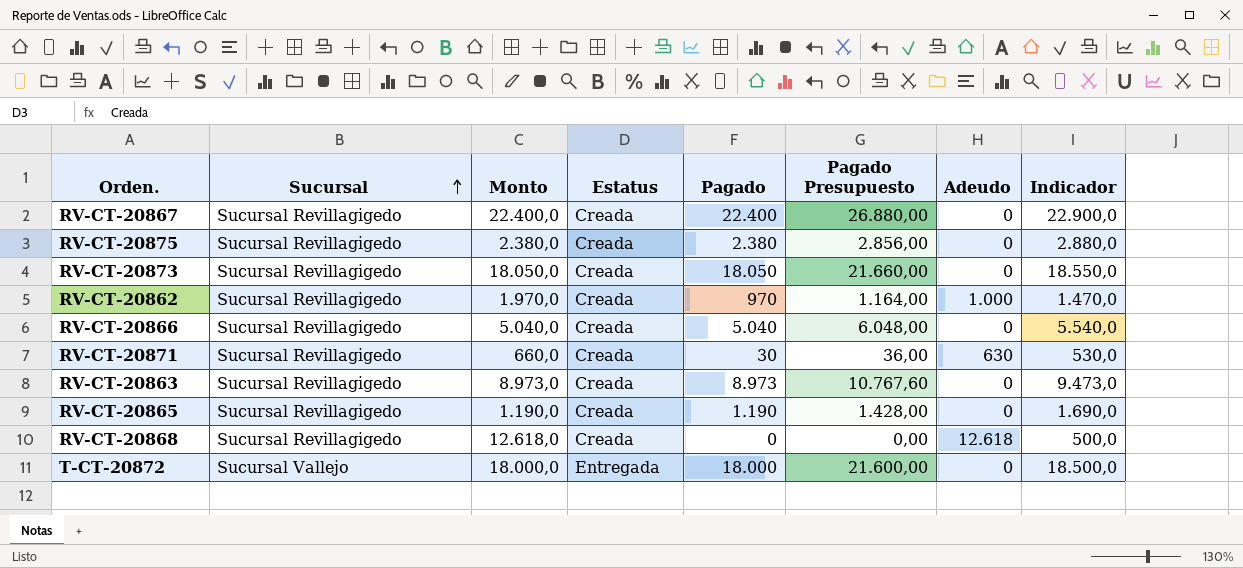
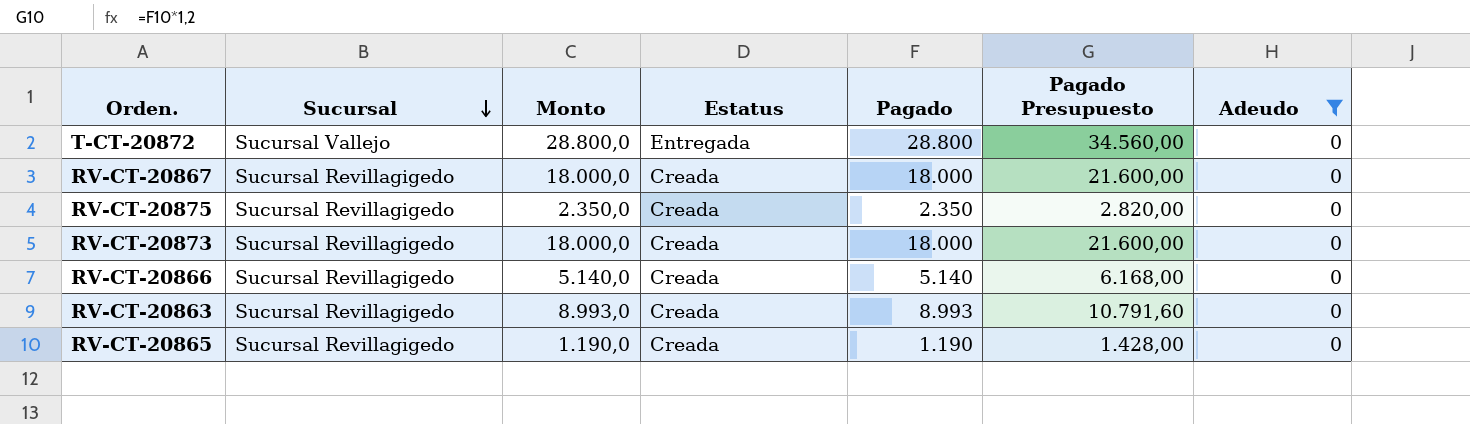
filter: none -> Adeudo = 0
row order: Sucursal ascending -> Sucursal descending
column Indicador | formula: [Pagado] + 500 -> none
T-CT-20872 | Monto: 18.000,0 -> 28.800,0
T-CT-20872 | Pagado: 18.000 -> 28.800
T-CT-20872 | Pagado Presupuesto: 21.600,00 -> 34.560,00
RV-CT-20867 | Monto: 22.400,0 -> 18.000,0
RV-CT-20867 | Pagado: 22.400 -> 18.000
RV-CT-20867 | Pagado Presupuesto: 26.880,00 -> 21.600,00
RV-CT-20875 | Monto: 2.380,0 -> 2.350,0
RV-CT-20875 | Pagado: 2.380 -> 2.350
RV-CT-20875 | Pagado Presupuesto: 2.856,00 -> 2.820,00
RV-CT-20873 | Monto: 18.050,0 -> 18.000,0
RV-CT-20873 | Pagado: 18.050 -> 18.000
RV-CT-20873 | Pagado Presupuesto: 21.660,00 -> 21.600,00
RV-CT-20866 | Monto: 5.040,0 -> 5.140,0
RV-CT-20866 | Pagado: 5.040 -> 5.140
RV-CT-20866 | Pagado Presupuesto: 6.048,00 -> 6.168,00
RV-CT-20863 | Monto: 8.973,0 -> 8.993,0
RV-CT-20863 | Pagado: 8.973 -> 8.993
RV-CT-20863 | Pagado Presupuesto: 10.767,60 -> 10.791,60

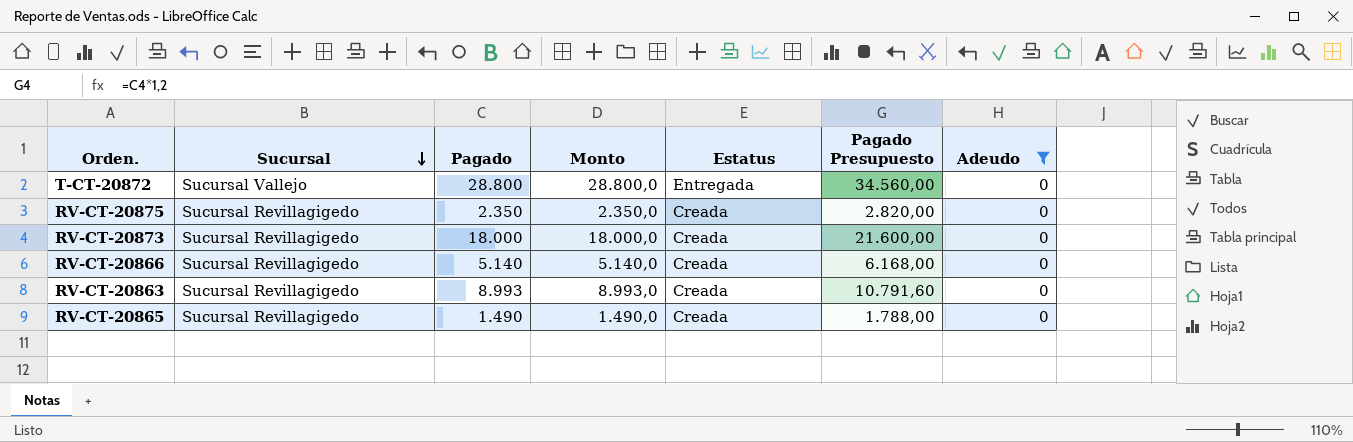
column Pagado | position: 5 -> 3
row RV-CT-20867: Sucursal Revillagigedo | 18.000,0 | Creada | 18.000 | 21.600,00 | 0 -> none
RV-CT-20865 | Pagado: 1.190 -> 1.490
RV-CT-20865 | Monto: 1.190,0 -> 1.490,0
RV-CT-20865 | Pagado Presupuesto: 1.428,00 -> 1.788,00

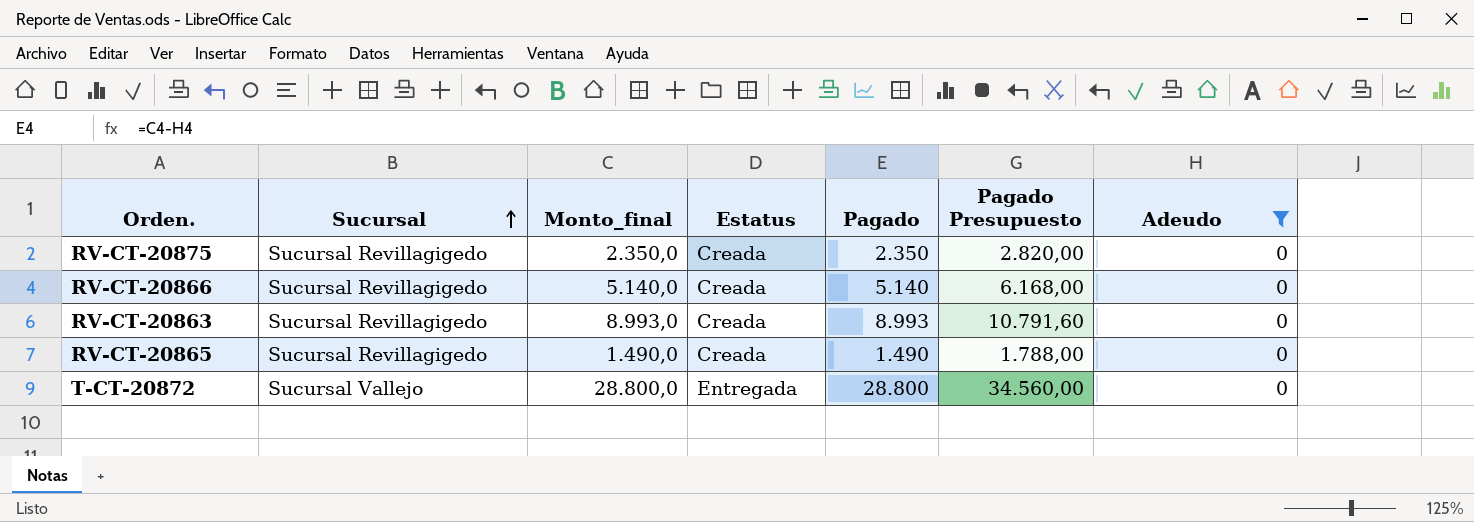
row order: Sucursal descending -> Sucursal ascending
column name: Monto -> Monto_final
column Pagado | position: 3 -> 5
row RV-CT-20873: Sucursal Revillagigedo | 18.000 | 18.000,0 | Creada | 21.600,00 | 0 -> none

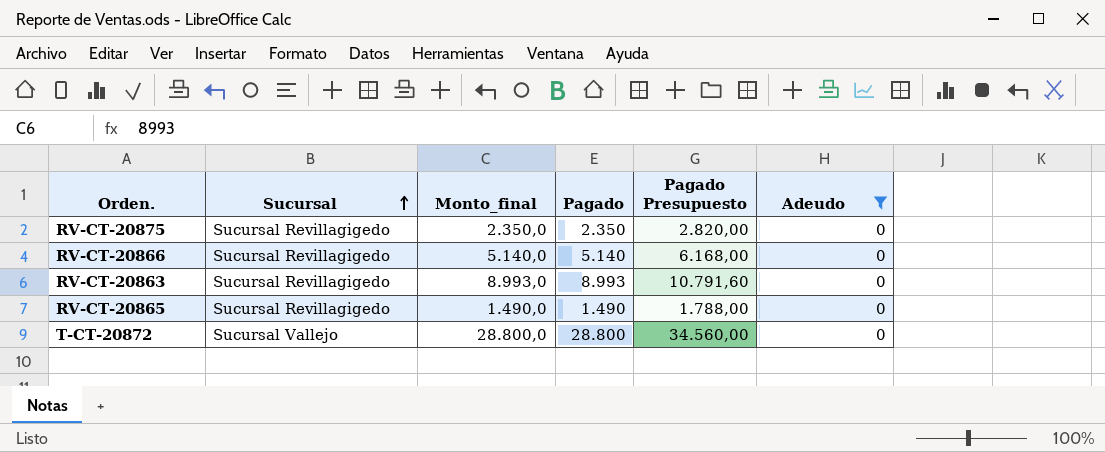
column Estatus | position: 4 -> none

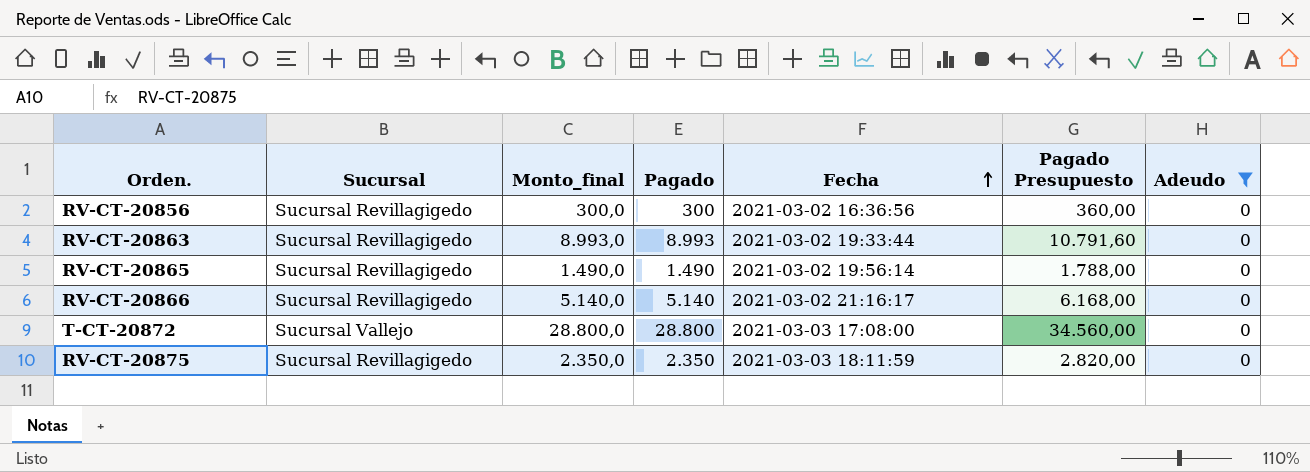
row order: Sucursal ascending -> Fecha ascending
column Fecha | position: none -> 5
row RV-CT-20856: none -> Sucursal Revillagigedo | 300,0 | 300 | 2021-03-02 16:36:56 | 360,00 | 0

